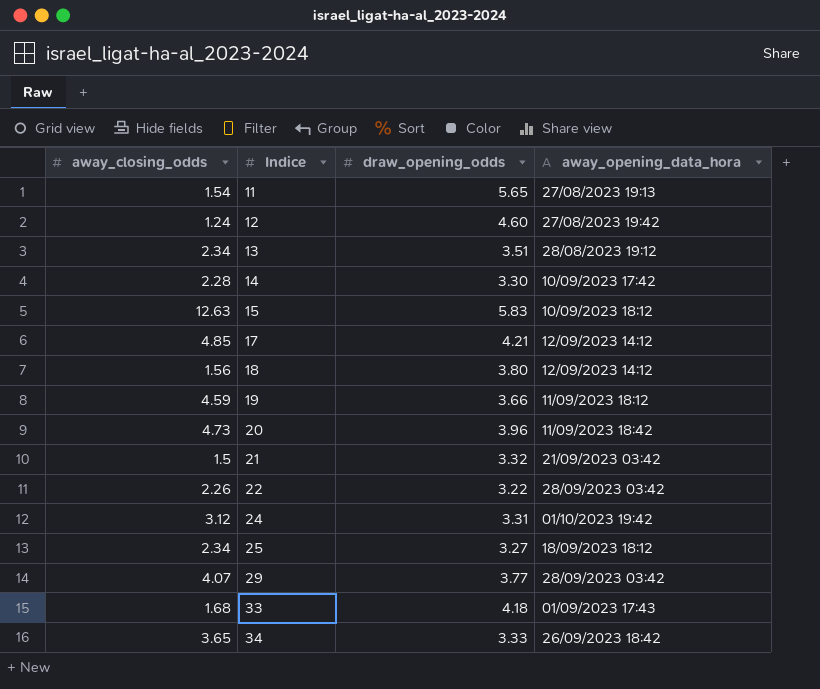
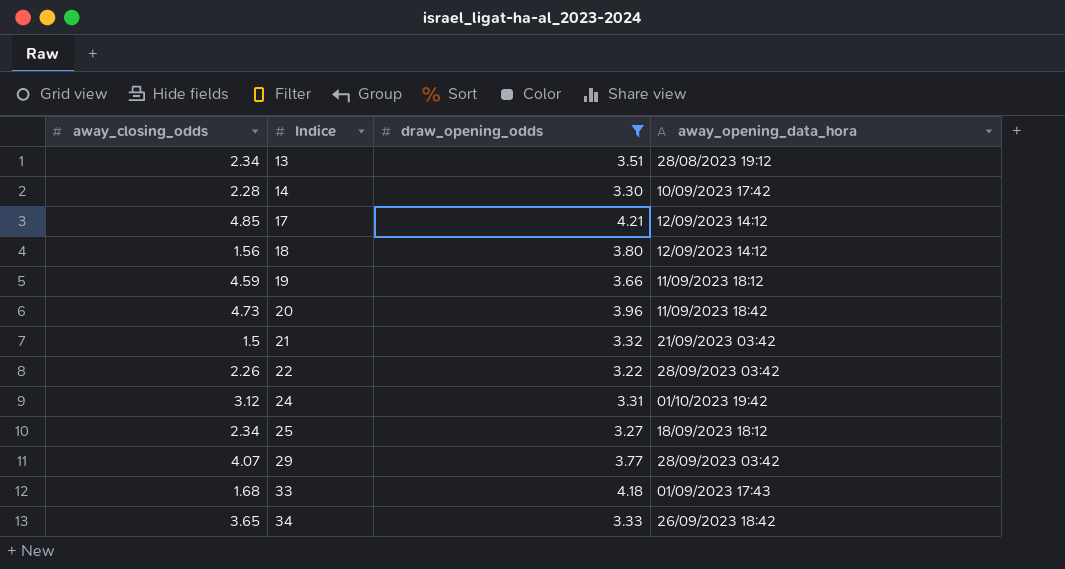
filter: none -> draw_opening_odds <= 4.21

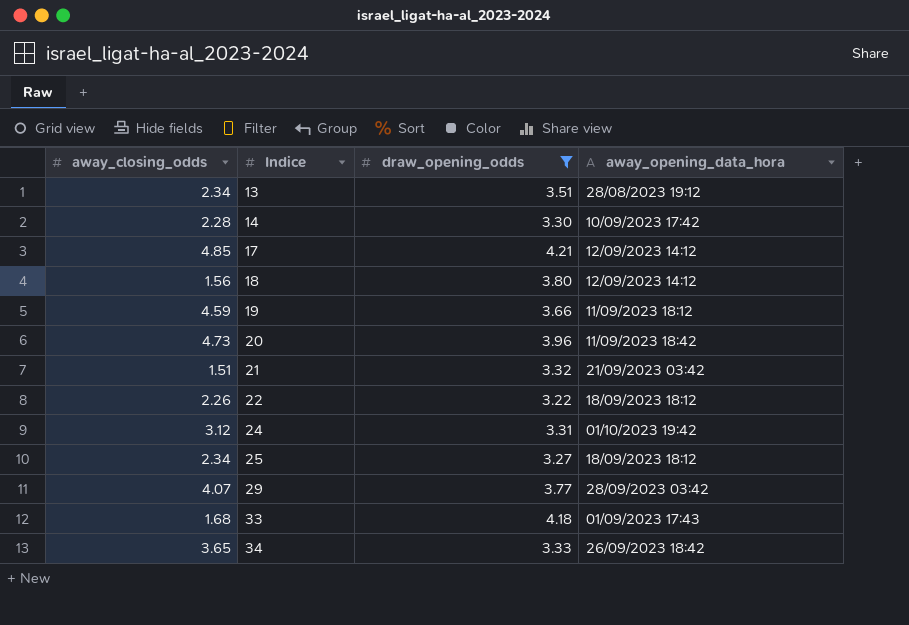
21 | away_closing_odds: 1.5 -> 1.51
22 | away_opening_data_hora: 28/09/2023 03:42 -> 18/09/2023 18:12

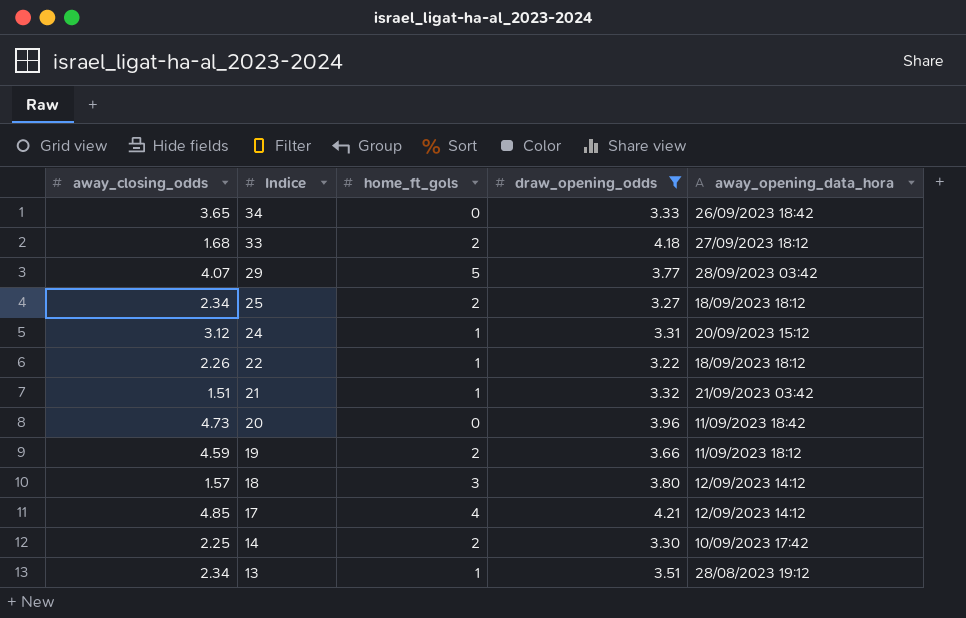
row order: Indice ascending -> Indice descending
column home_ft_gols | position: none -> 3
33 | away_opening_data_hora: 01/09/2023 17:43 -> 27/09/2023 18:12
24 | away_opening_data_hora: 01/10/2023 19:42 -> 20/09/2023 15:12
18 | away_closing_odds: 1.56 -> 1.57
14 | away_closing_odds: 2.28 -> 2.25

